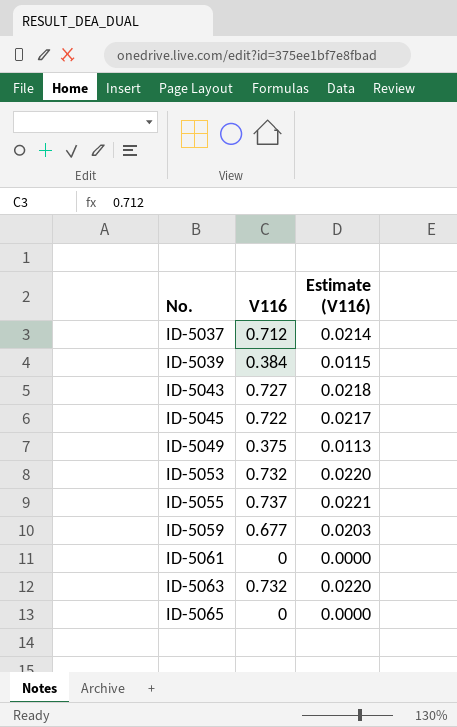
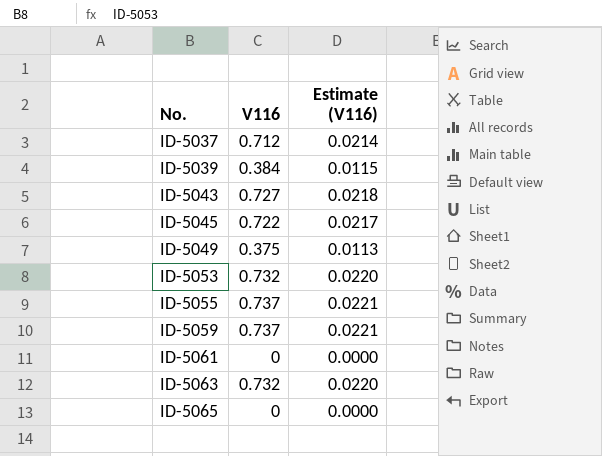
ID-5059 | V116: 0.677 -> 0.737
ID-5059 | Estimate (V116): 0.0203 -> 0.0221

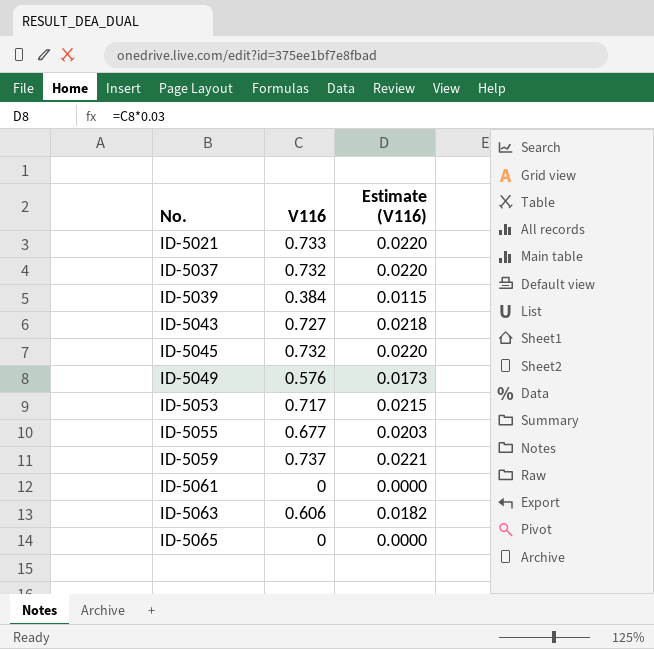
row ID-5021: none -> 0.733 | 0.0220
ID-5037 | V116: 0.712 -> 0.732
ID-5037 | Estimate (V116): 0.0214 -> 0.0220
ID-5045 | V116: 0.722 -> 0.732
ID-5045 | Estimate (V116): 0.0217 -> 0.0220
ID-5049 | V116: 0.375 -> 0.576
ID-5049 | Estimate (V116): 0.0113 -> 0.0173
ID-5053 | V116: 0.732 -> 0.717
ID-5053 | Estimate (V116): 0.0220 -> 0.0215
ID-5055 | V116: 0.737 -> 0.677
ID-5055 | Estimate (V116): 0.0221 -> 0.0203
ID-5063 | V116: 0.732 -> 0.606
ID-5063 | Estimate (V116): 0.0220 -> 0.0182

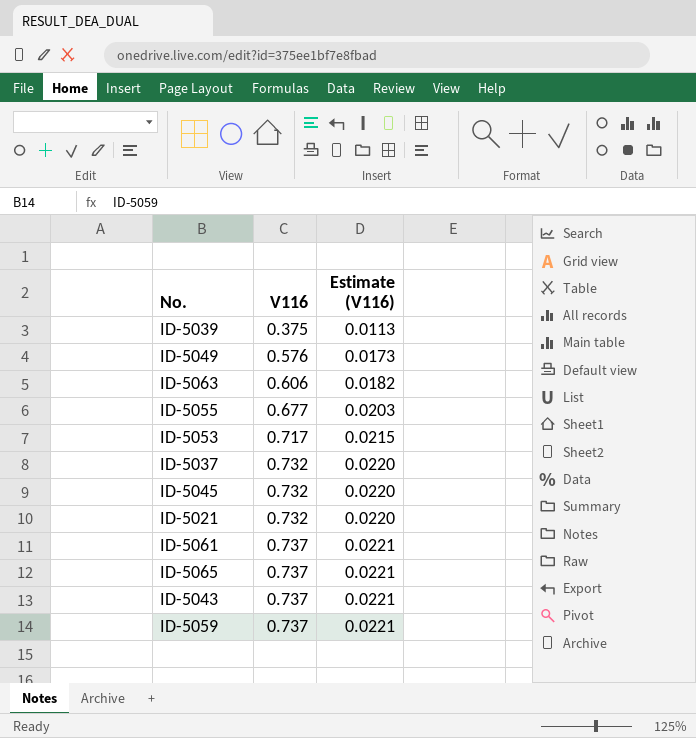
row order: No. ascending -> V116 ascending
ID-5039 | V116: 0.384 -> 0.375
ID-5039 | Estimate (V116): 0.0115 -> 0.0113
ID-5021 | V116: 0.733 -> 0.732
ID-5061 | V116: 0 -> 0.737
ID-5061 | Estimate (V116): 0.0000 -> 0.0221
ID-5065 | V116: 0 -> 0.737
ID-5065 | Estimate (V116): 0.0000 -> 0.0221
ID-5043 | V116: 0.727 -> 0.737
ID-5043 | Estimate (V116): 0.0218 -> 0.0221

